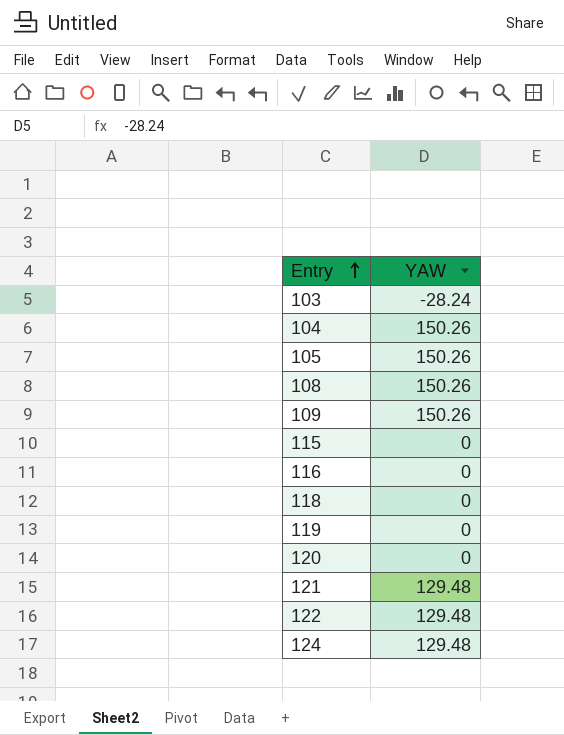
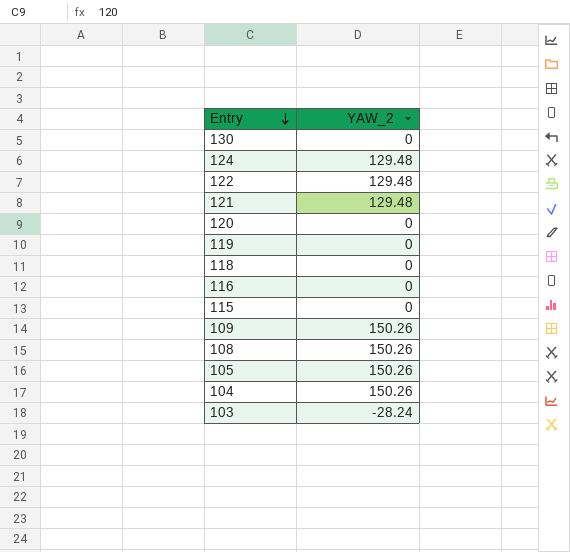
row order: Entry ascending -> Entry descending
column name: YAW -> YAW_2
row 130: none -> 0

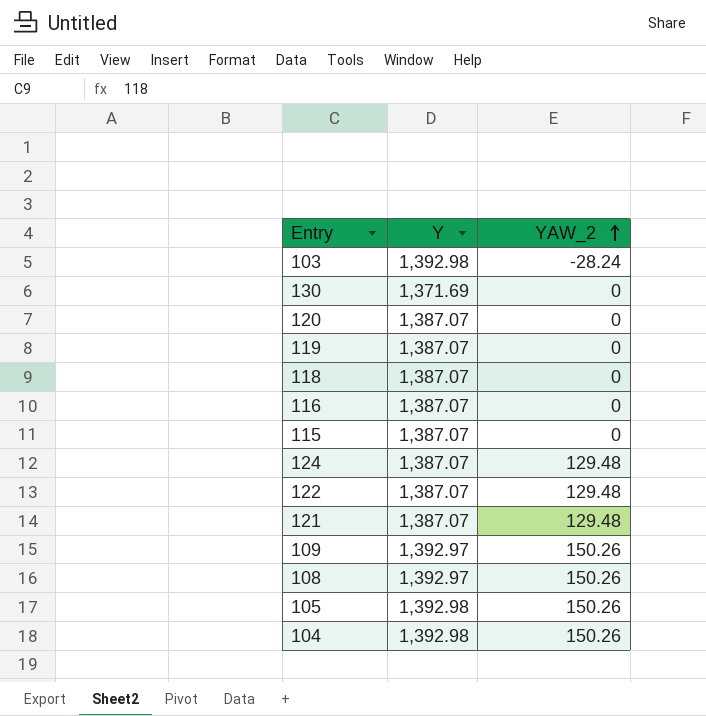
row order: Entry descending -> YAW_2 ascending
column Y | position: none -> 2

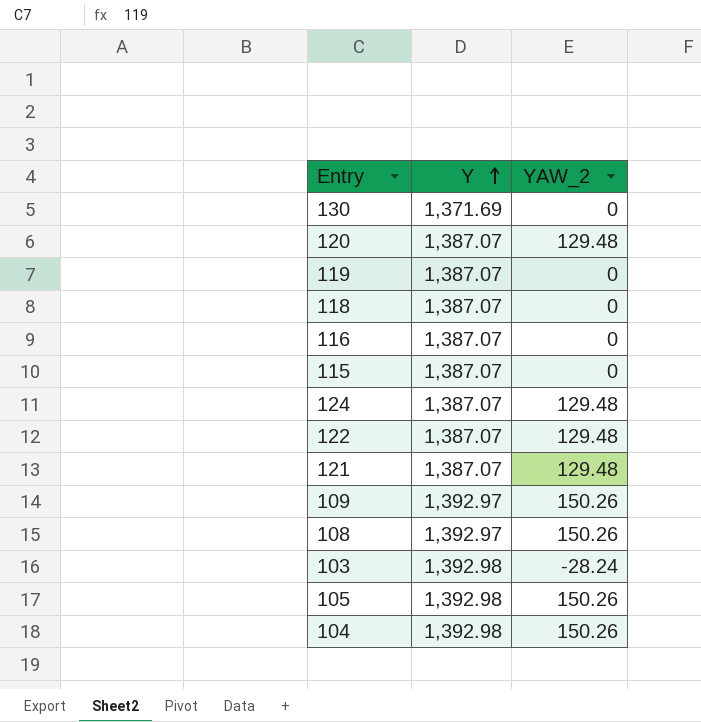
row order: YAW_2 ascending -> Y ascending
120 | YAW_2: 0 -> 129.48

